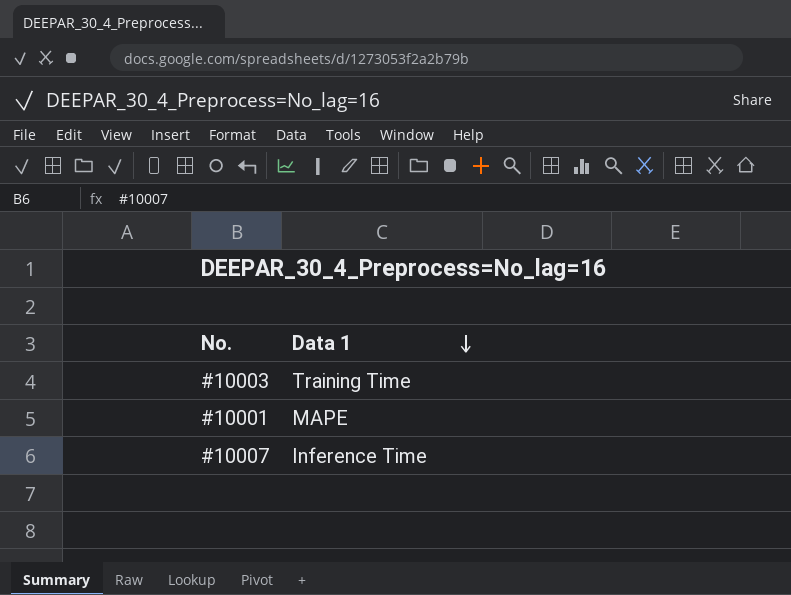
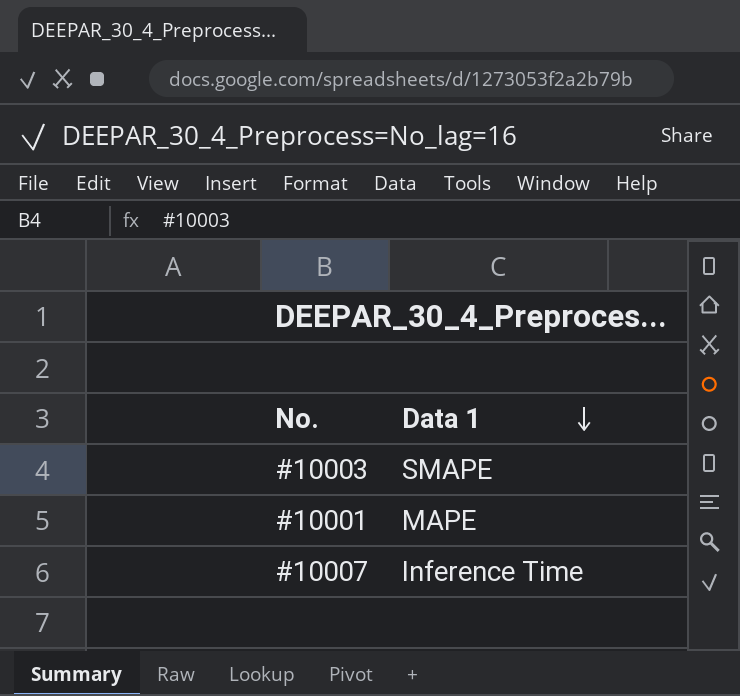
#10003 | Data 1: Training Time -> SMAPE

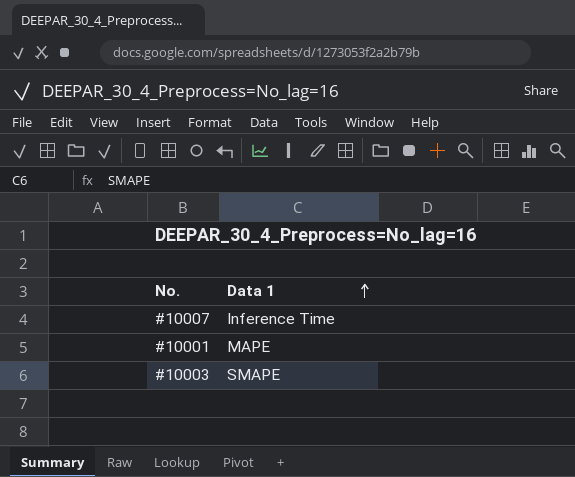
row order: Data 1 descending -> Data 1 ascending

